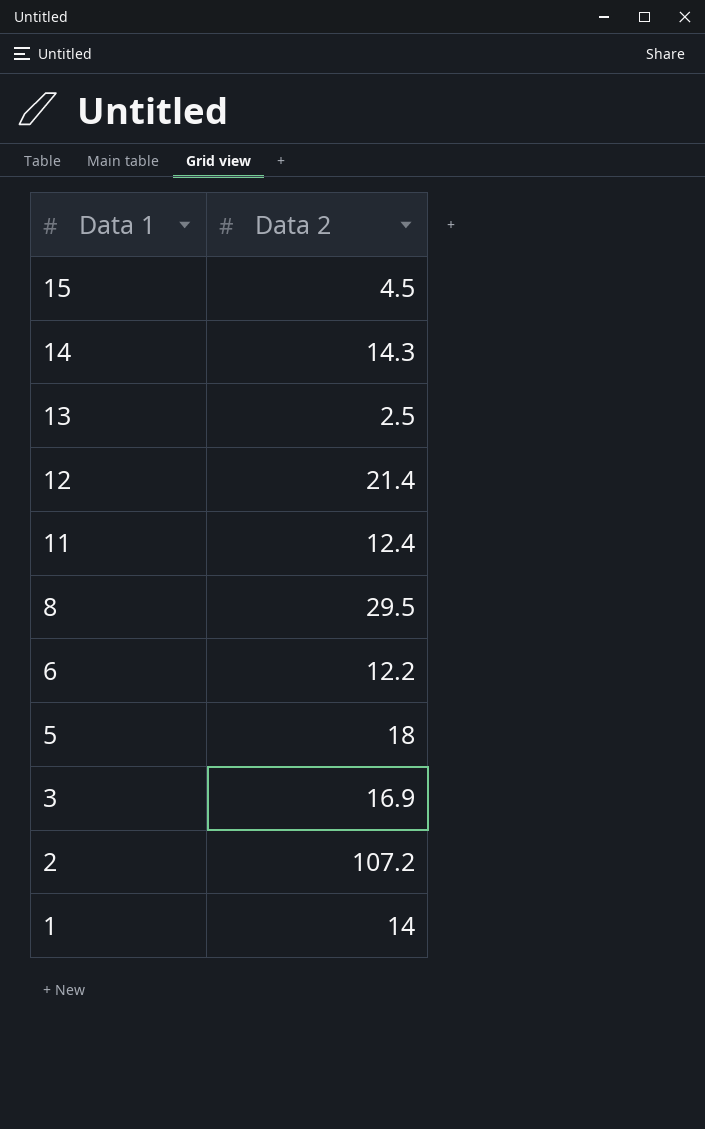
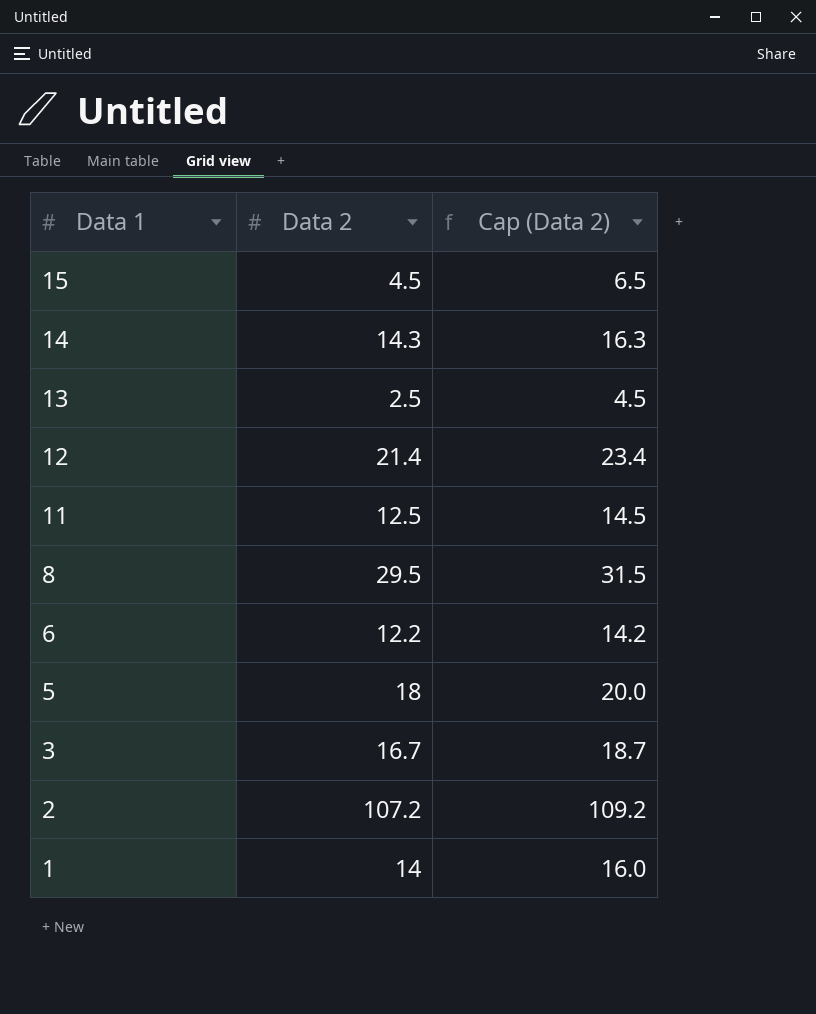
column Cap (Data 2) | formula: none -> [Data 2] + 2
11 | Data 2: 12.4 -> 12.5
3 | Data 2: 16.9 -> 16.7

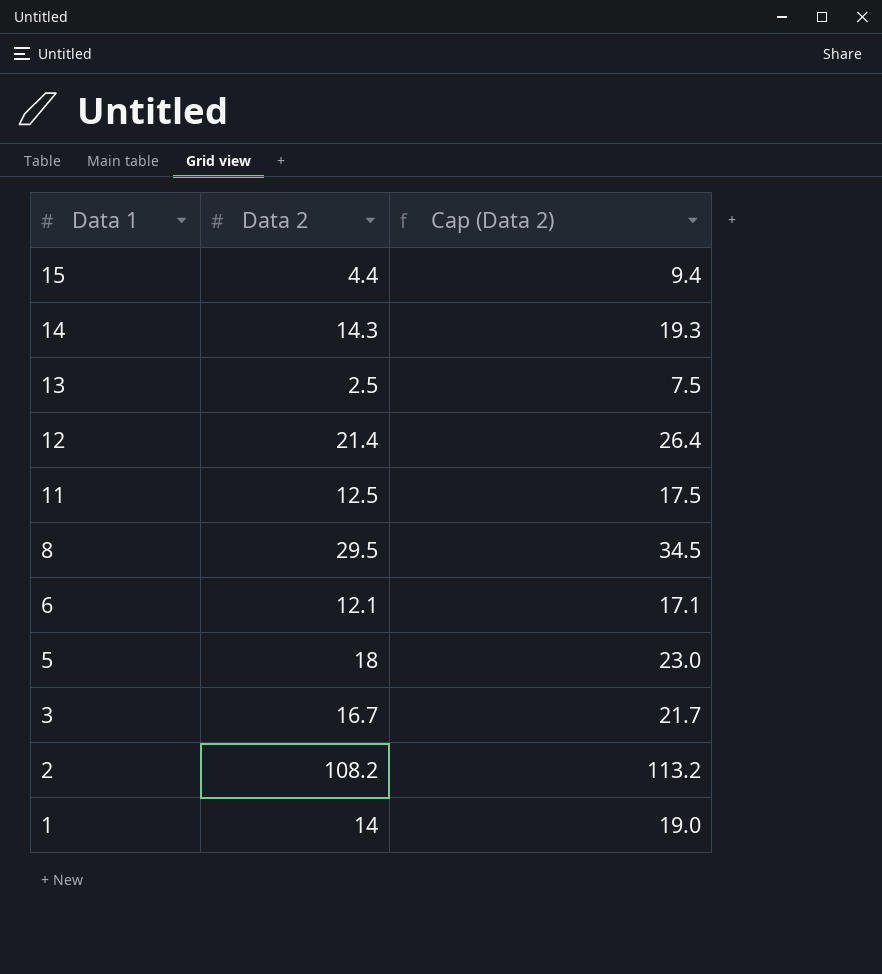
column Cap (Data 2) | formula: [Data 2] + 2 -> [Data 2] + 5
15 | Data 2: 4.5 -> 4.4
6 | Data 2: 12.2 -> 12.1
2 | Data 2: 107.2 -> 108.2

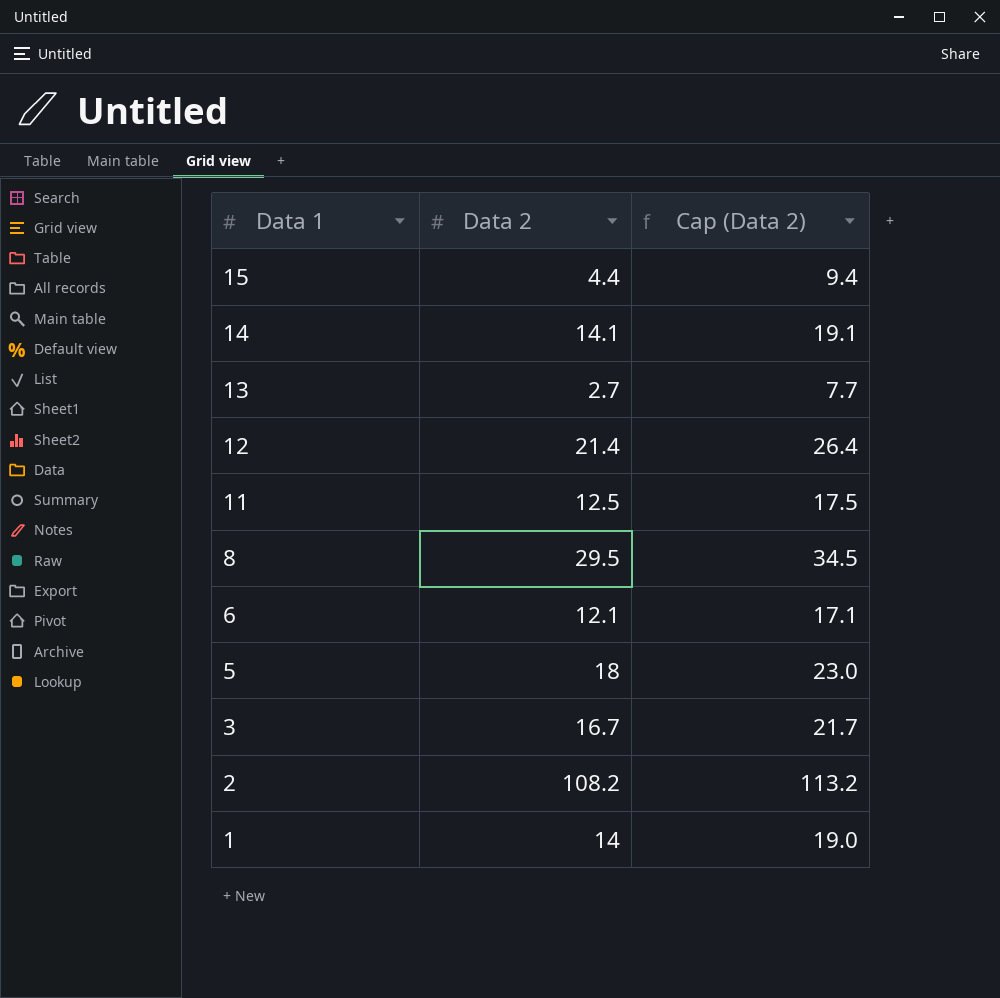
14 | Data 2: 14.3 -> 14.1
14 | Cap (Data 2): 19.3 -> 19.1
13 | Data 2: 2.5 -> 2.7
13 | Cap (Data 2): 7.5 -> 7.7

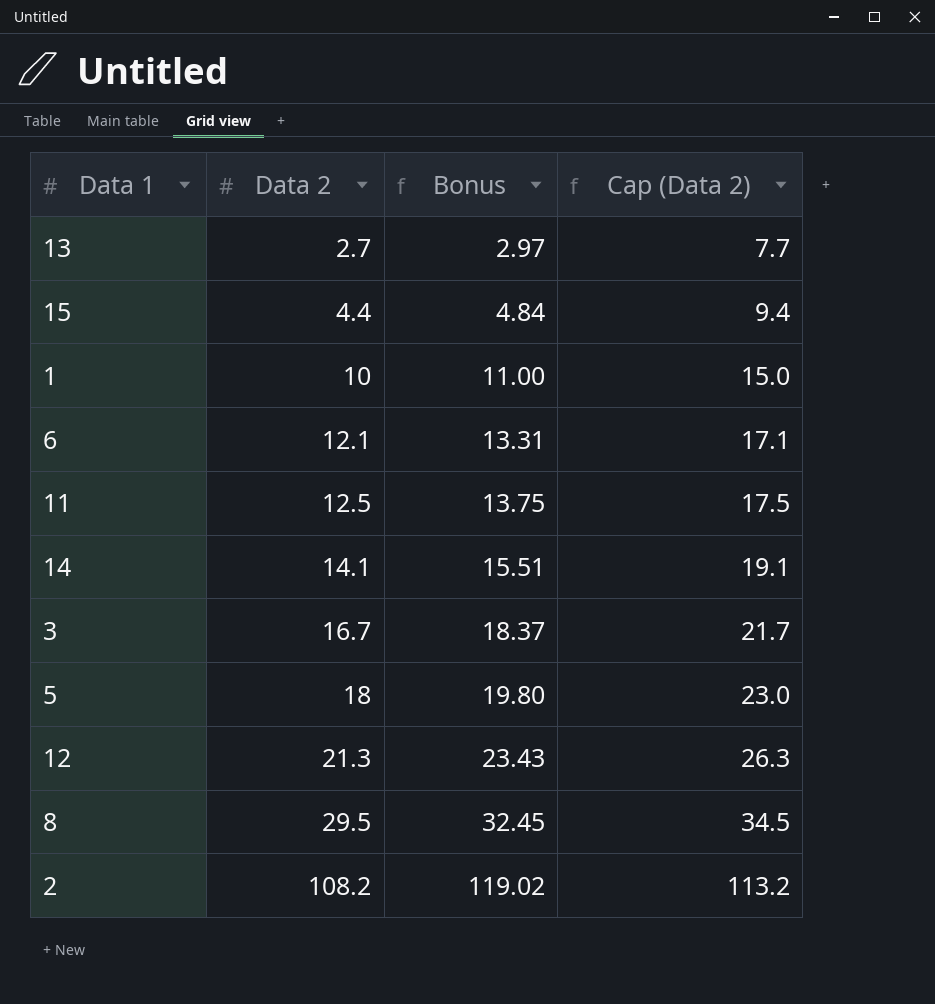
row order: Data 1 descending -> Data 2 ascending
column Bonus | formula: none -> [Data 2] * 1.1
1 | Data 2: 14 -> 10
1 | Cap (Data 2): 19.0 -> 15.0
12 | Data 2: 21.4 -> 21.3
12 | Cap (Data 2): 26.4 -> 26.3

